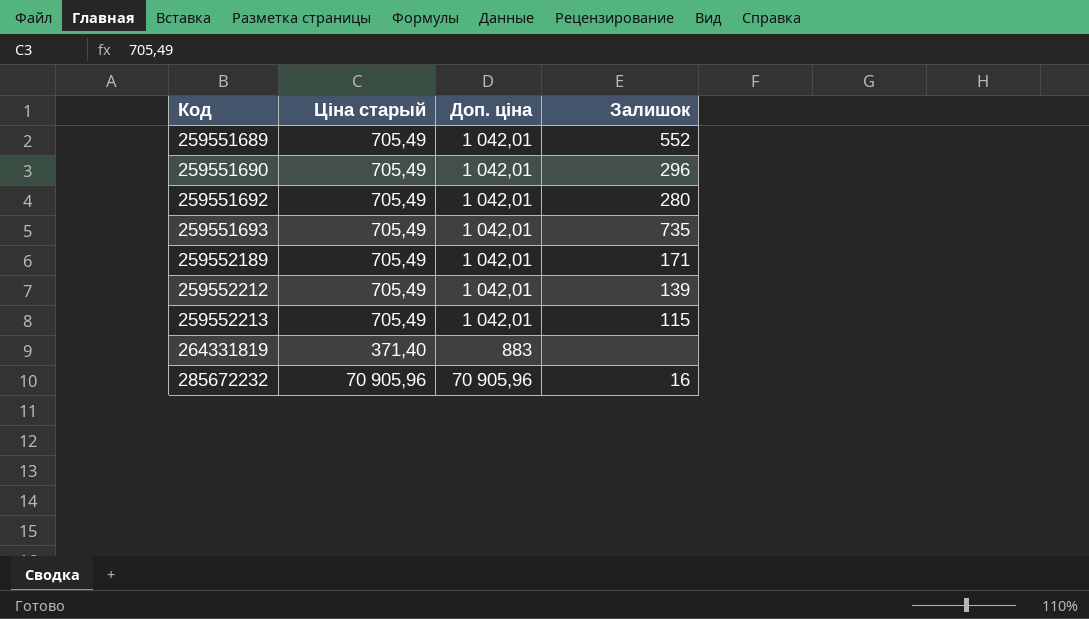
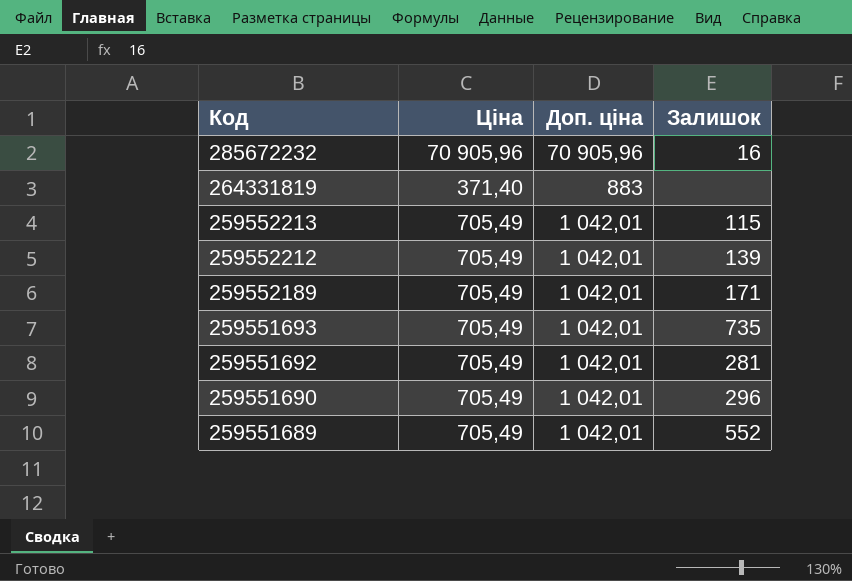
row order: Код ascending -> Код descending
column name: Ціна старый -> Ціна
259551692 | Залишок: 280 -> 281

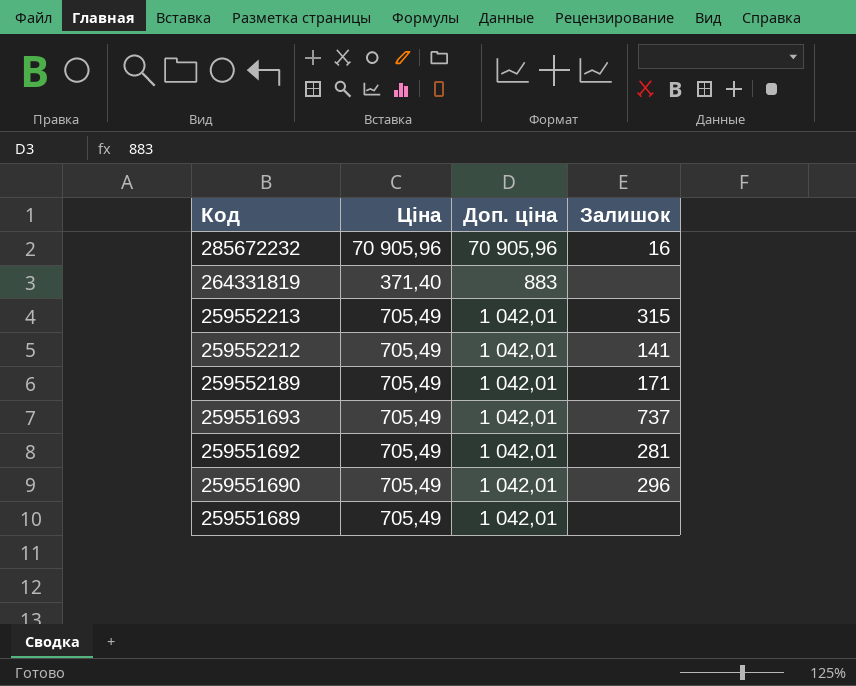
259552213 | Залишок: 115 -> 315
259552212 | Залишок: 139 -> 141
259551693 | Залишок: 735 -> 737
259551689 | Залишок: 552 -> none

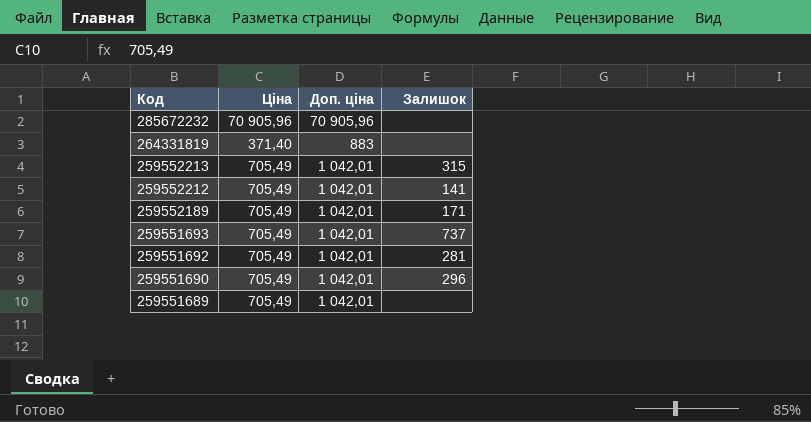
285672232 | Залишок: 16 -> none

